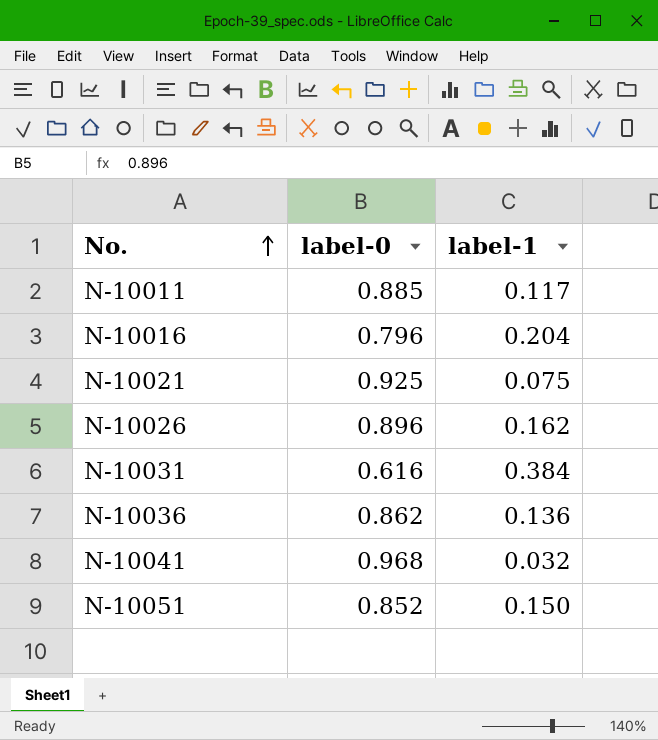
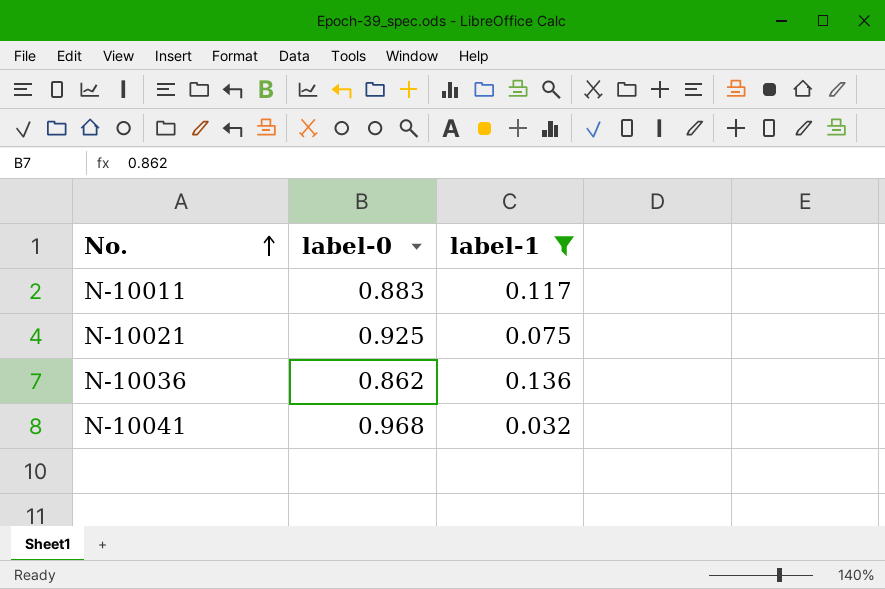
filter: none -> label-1 <= 0.136
N-10011 | label-0: 0.885 -> 0.883

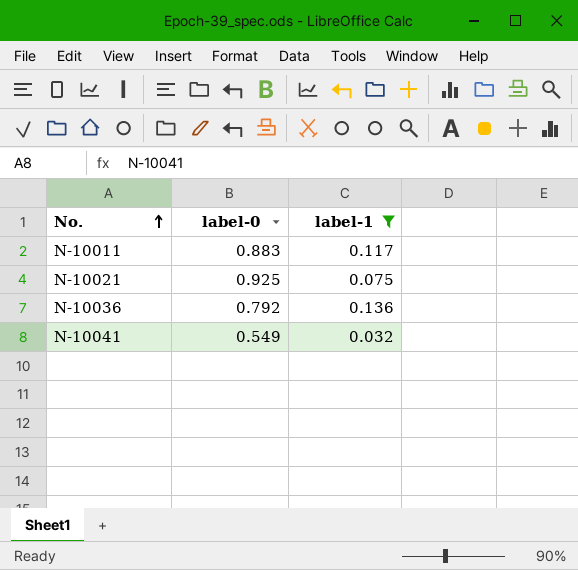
N-10036 | label-0: 0.862 -> 0.792
N-10041 | label-0: 0.968 -> 0.549

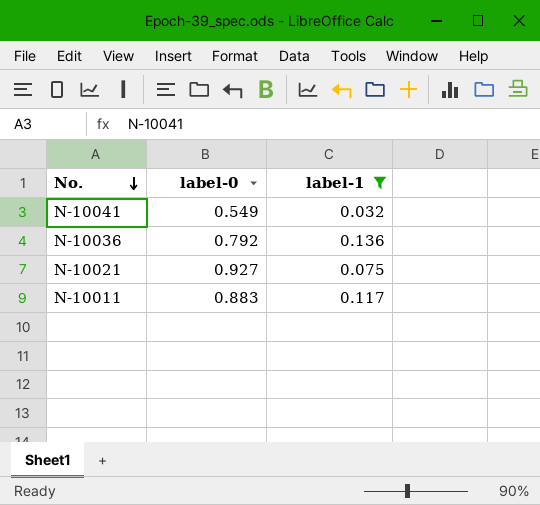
row order: No. ascending -> No. descending
N-10021 | label-0: 0.925 -> 0.927

